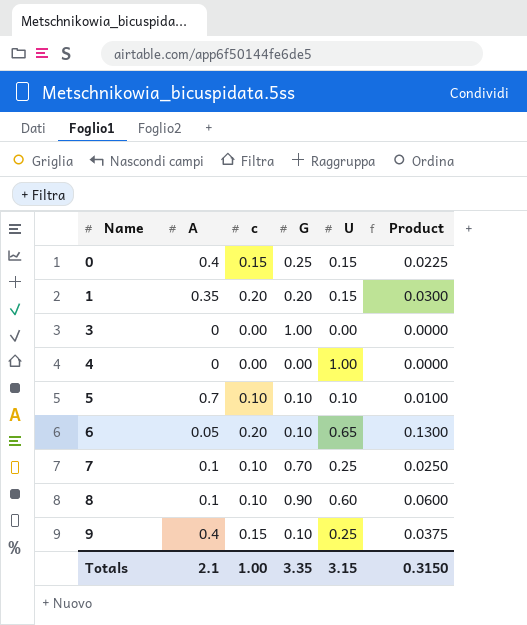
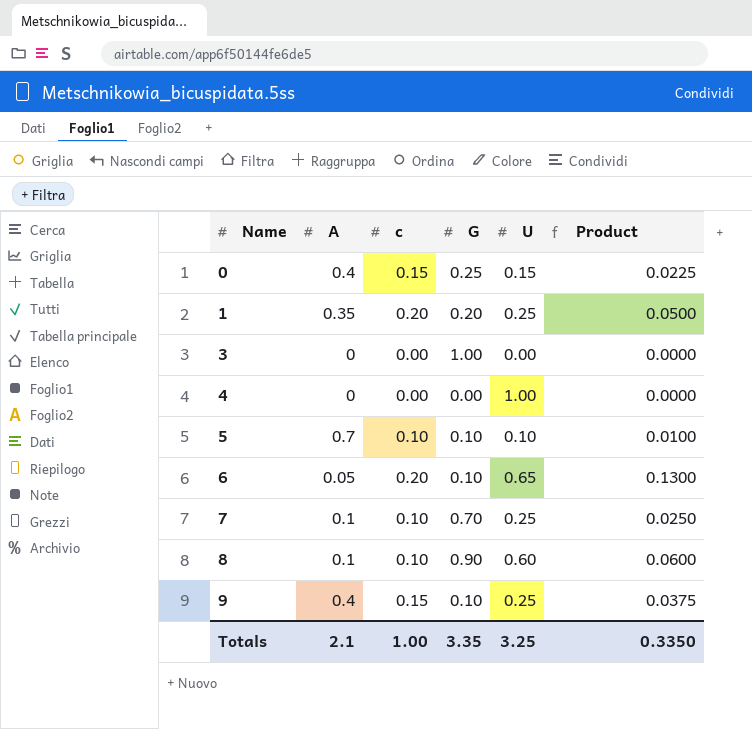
1 | U: 0.15 -> 0.25
1 | Product: 0.0300 -> 0.0500
Totals | U: 3.15 -> 3.25
Totals | Product: 0.3150 -> 0.3350

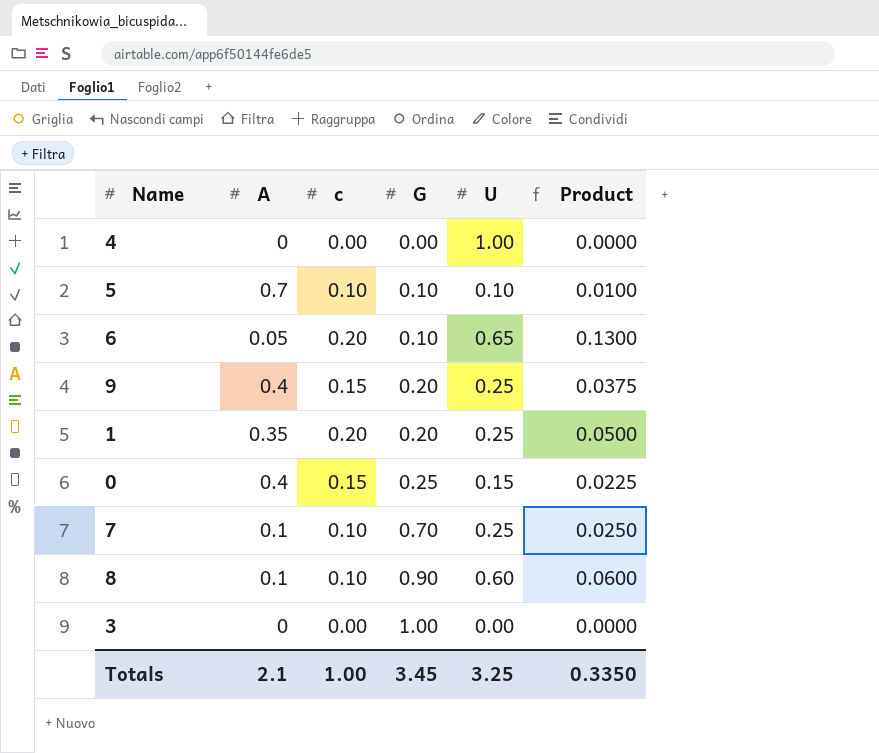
row order: Name ascending -> G ascending
9 | G: 0.10 -> 0.20
Totals | G: 3.35 -> 3.45

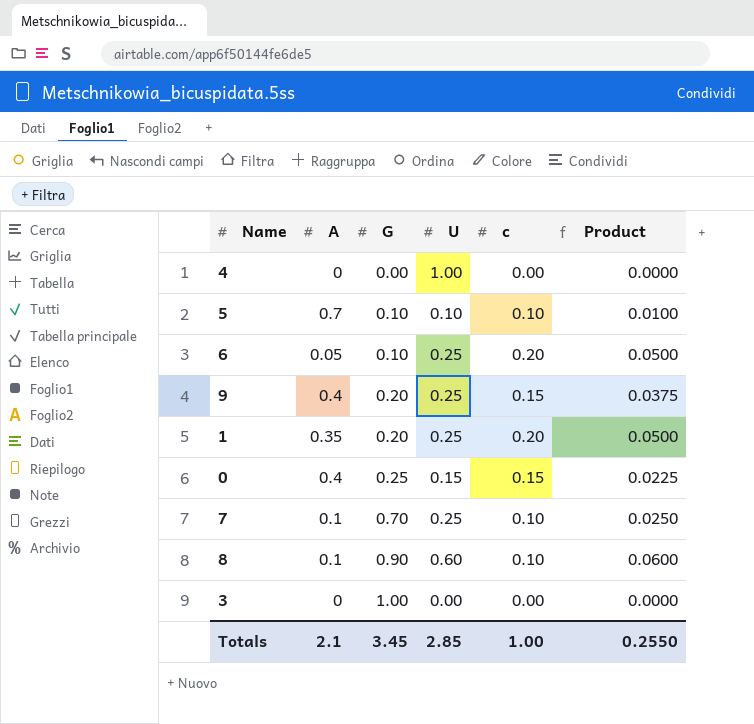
column c | position: 3 -> 5
6 | U: 0.65 -> 0.25
6 | Product: 0.1300 -> 0.0500
Totals | U: 3.25 -> 2.85
Totals | Product: 0.3350 -> 0.2550

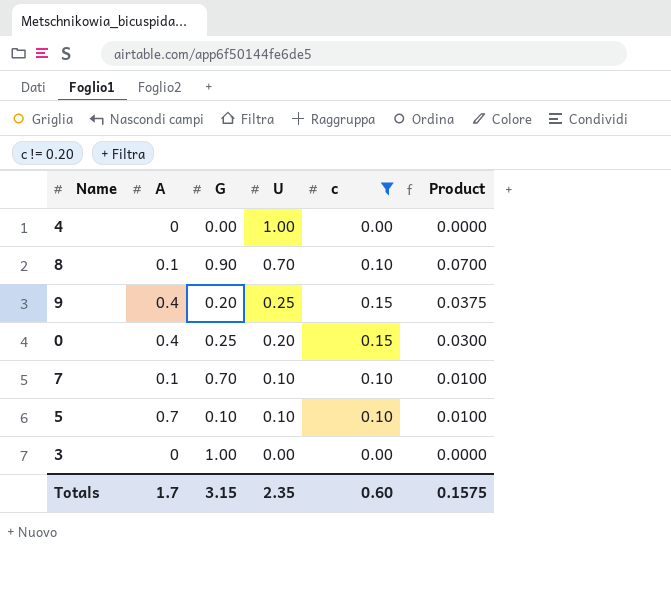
filter: none -> c != 0.20
row order: G ascending -> U descending
8 | U: 0.60 -> 0.70
8 | Product: 0.0600 -> 0.0700
0 | U: 0.15 -> 0.20
0 | Product: 0.0225 -> 0.0300
7 | U: 0.25 -> 0.10
7 | Product: 0.0250 -> 0.0100
Totals | A: 2.1 -> 1.7
Totals | G: 3.45 -> 3.15
Totals | U: 2.85 -> 2.35
Totals | c: 1.00 -> 0.60
Totals | Product: 0.2550 -> 0.1575

